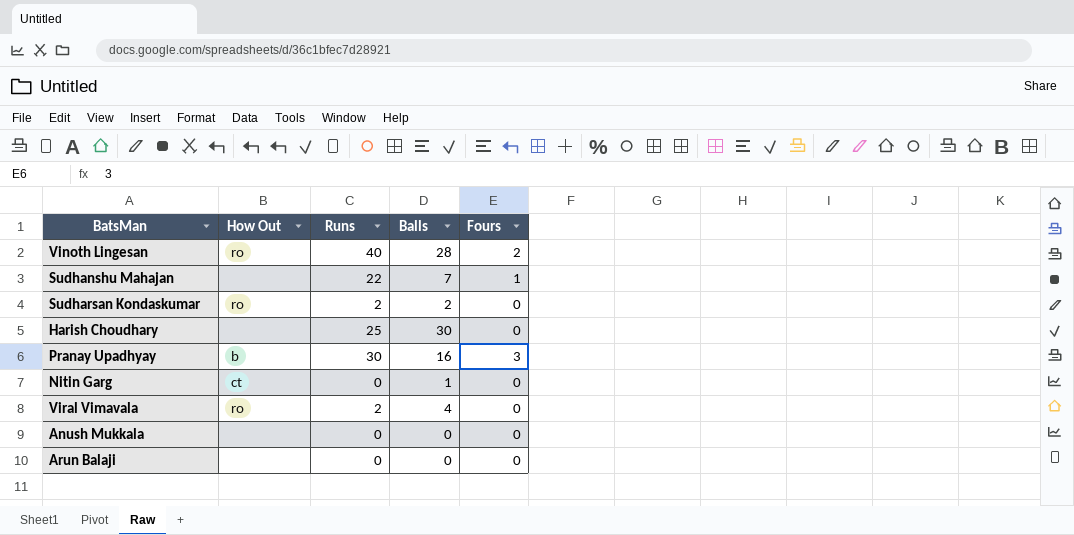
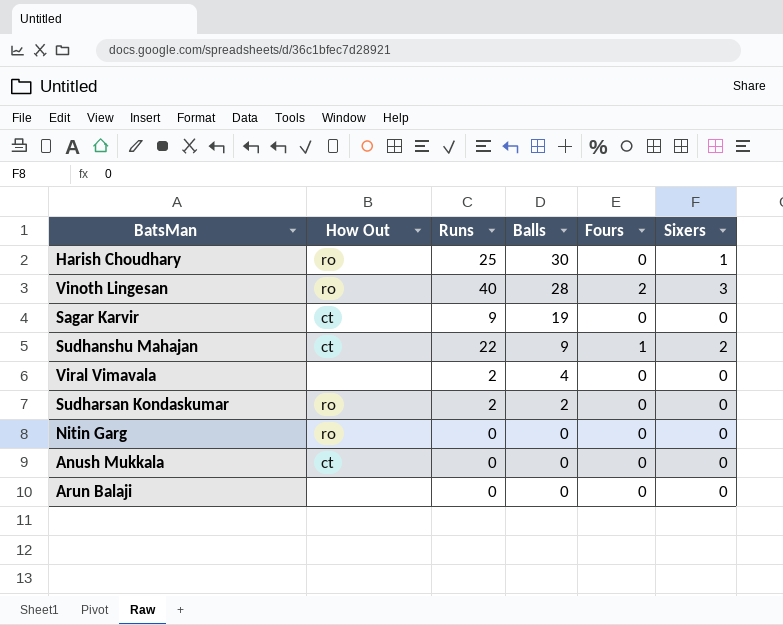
row order: none -> Balls descending
column Sixers | position: none -> 6
row Pranay Upadhyay: b | 30 | 16 | 3 -> none
Harish Choudhary | How Out: none -> ro
row Sagar Karvir: none -> ct | 9 | 19 | 0 | 0
Sudhanshu Mahajan | How Out: none -> ct
Sudhanshu Mahajan | Balls: 7 -> 9
Viral Vimavala | How Out: ro -> none
Nitin Garg | How Out: ct -> ro
Nitin Garg | Balls: 1 -> 0
Anush Mukkala | How Out: none -> ct

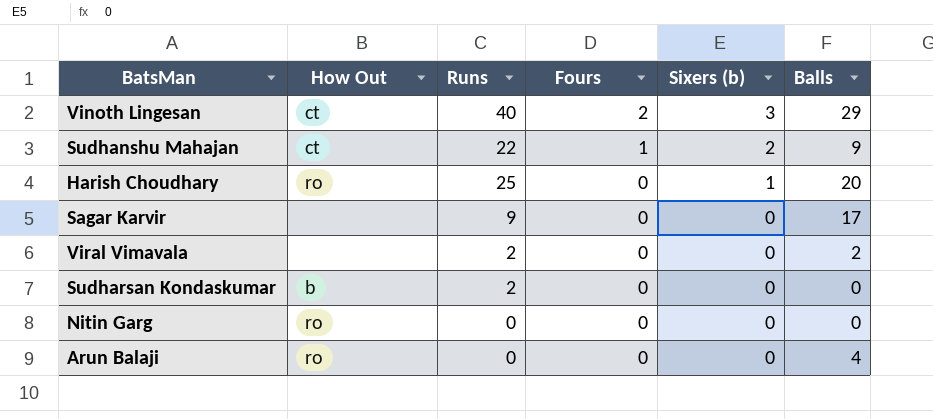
row order: Balls descending -> Fours descending
column name: Sixers -> Sixers (b)
column Balls | position: 4 -> 6
row Anush Mukkala: ct | 0 | 0 | 0 | 0 -> none
Vinoth Lingesan | How Out: ro -> ct
Vinoth Lingesan | Balls: 28 -> 29
Harish Choudhary | Balls: 30 -> 20
Sagar Karvir | How Out: ct -> none
Sagar Karvir | Balls: 19 -> 17
Viral Vimavala | Balls: 4 -> 2
Sudharsan Kondaskumar | How Out: ro -> b
Sudharsan Kondaskumar | Balls: 2 -> 0
Arun Balaji | How Out: none -> ro
Arun Balaji | Balls: 0 -> 4

